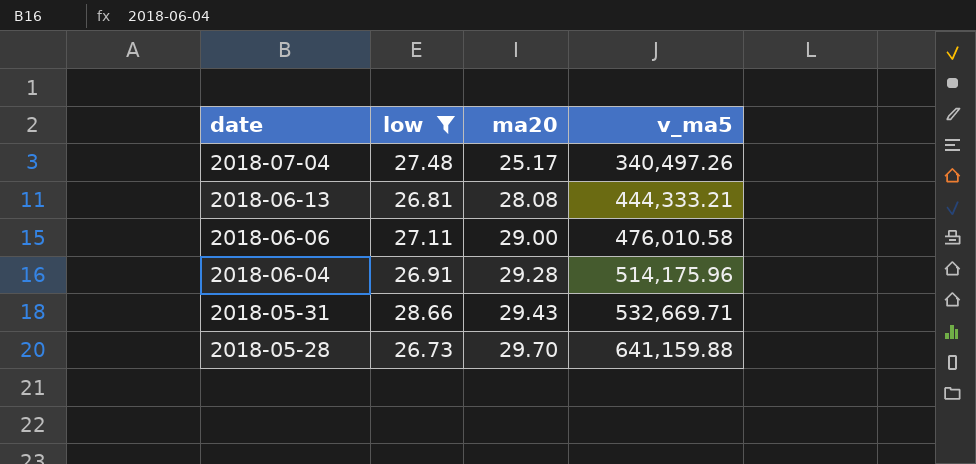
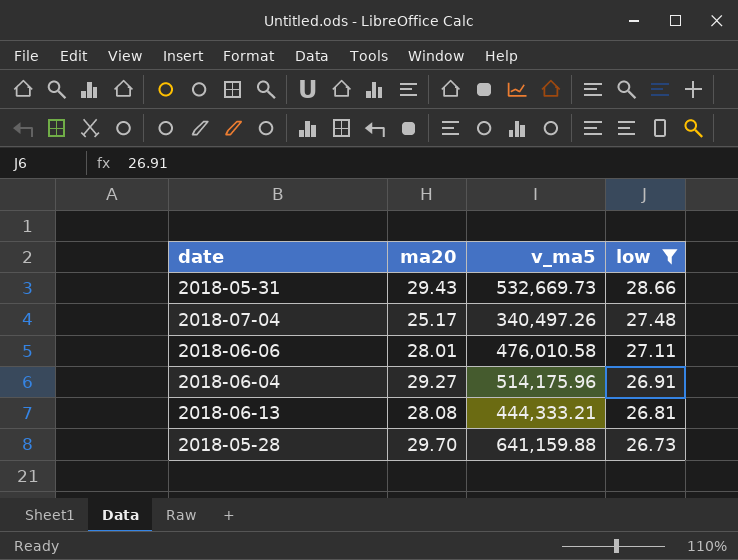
row order: date descending -> low descending
column low | position: 2 -> 4
2018-05-31 | v_ma5: 532,669.71 -> 532,669.73
2018-06-06 | ma20: 29.00 -> 28.01
2018-06-04 | ma20: 29.28 -> 29.27

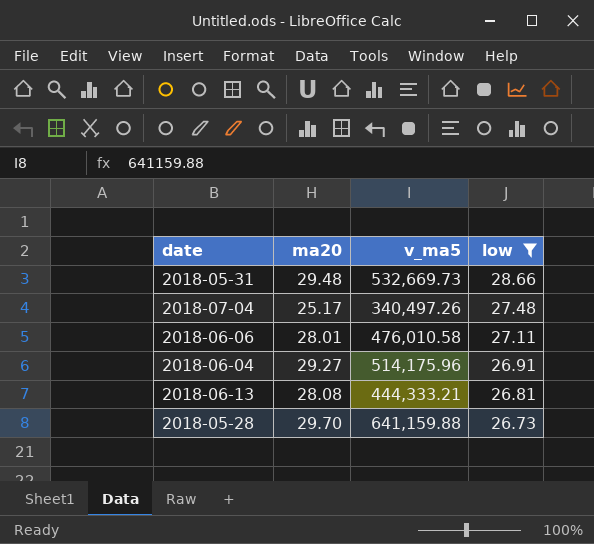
2018-05-31 | ma20: 29.43 -> 29.48

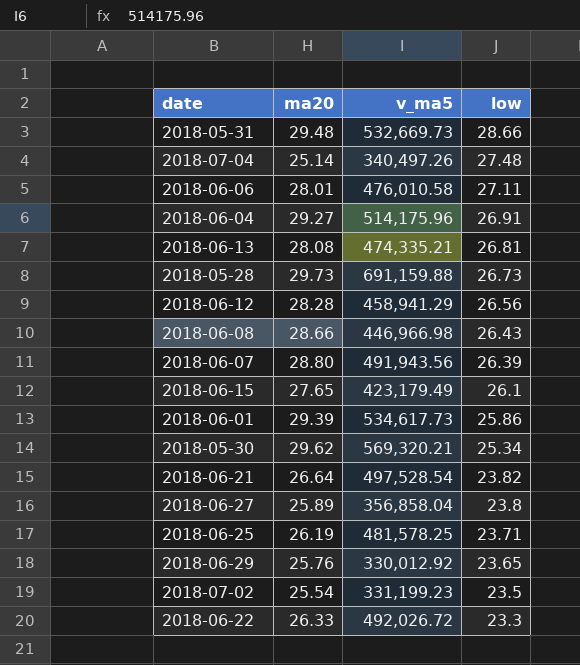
filter: low >= 26.73 -> none
2018-07-04 | ma20: 25.17 -> 25.14
2018-06-13 | v_ma5: 444,333.21 -> 474,335.21
2018-05-28 | ma20: 29.70 -> 29.73
2018-05-28 | v_ma5: 641,159.88 -> 691,159.88

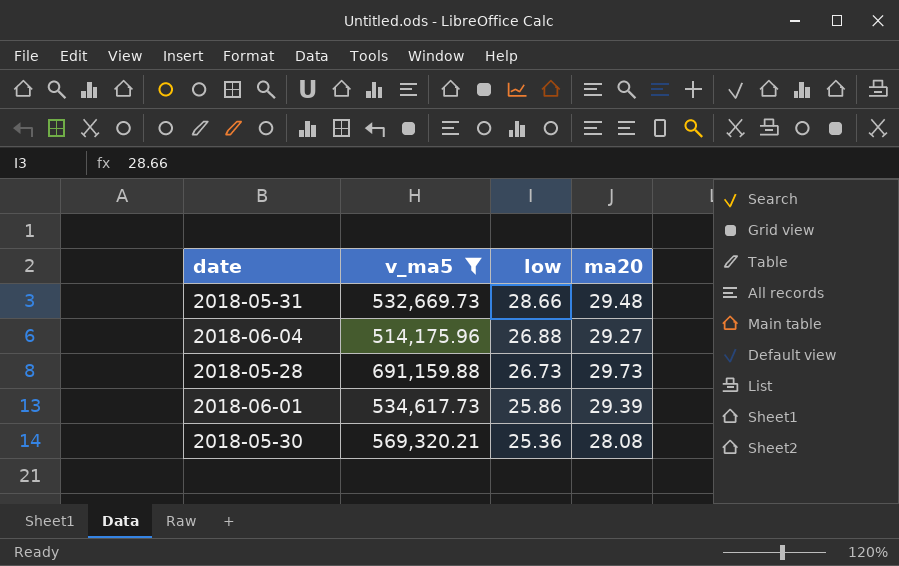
filter: none -> v_ma5 >= 514,175.96
column ma20 | position: 2 -> 4
2018-06-04 | low: 26.91 -> 26.88
2018-05-30 | low: 25.34 -> 25.36
2018-05-30 | ma20: 29.62 -> 28.08

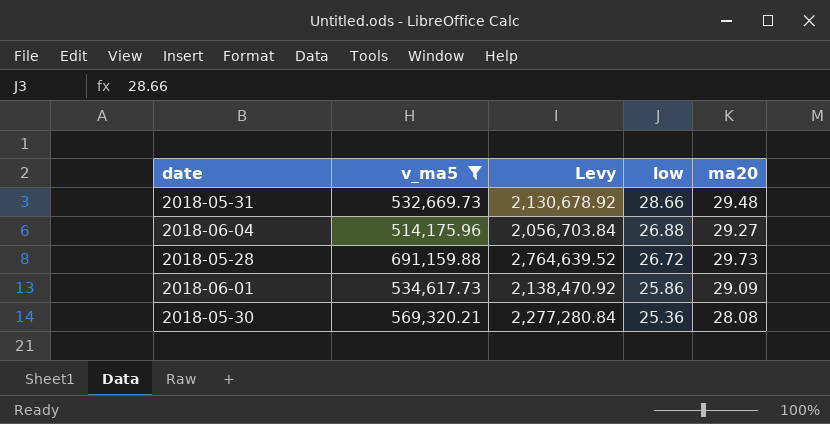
column Levy | formula: none -> [v_ma5] * 4
2018-05-28 | low: 26.73 -> 26.72
2018-06-01 | ma20: 29.39 -> 29.09

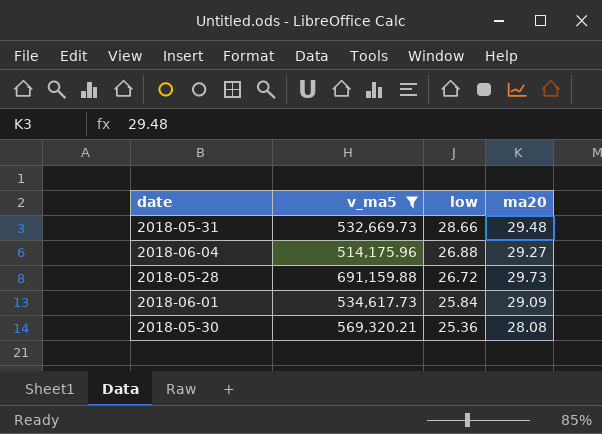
column Levy | formula: [v_ma5] * 4 -> none
2018-06-01 | low: 25.86 -> 25.84

